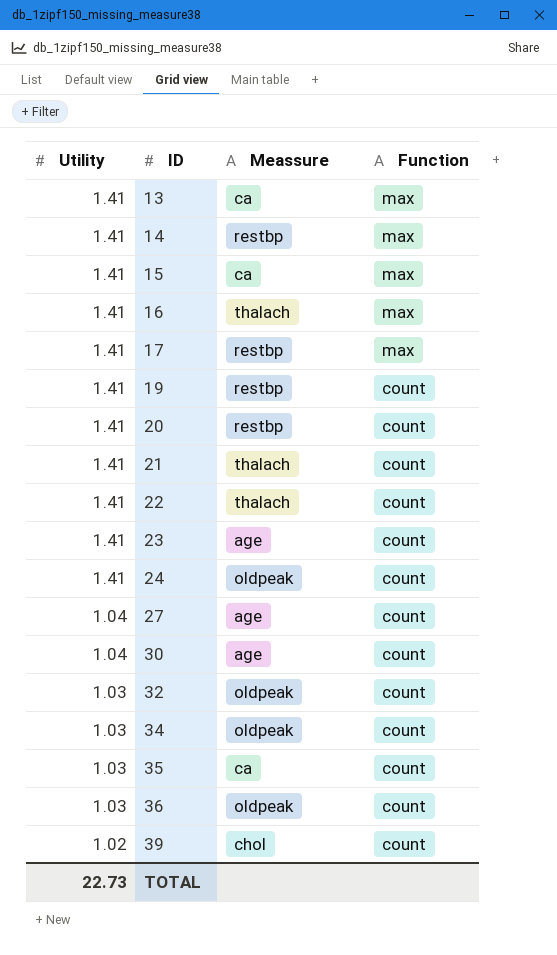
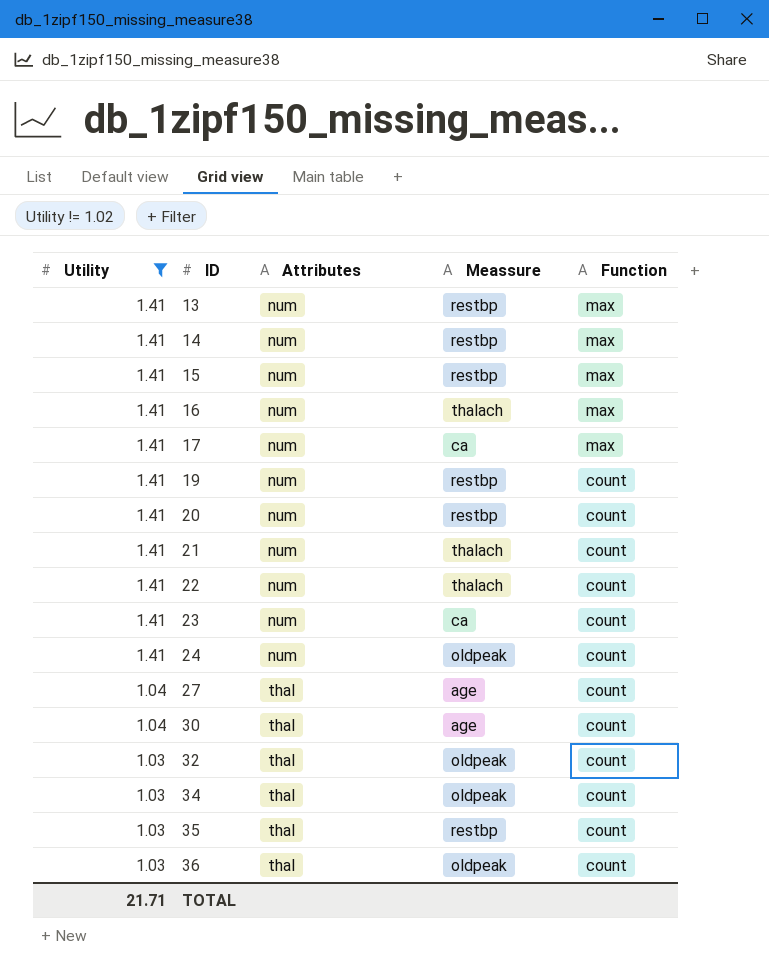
filter: none -> Utility != 1.02
column Attributes | position: none -> 3
13 | Meassure: ca -> restbp
15 | Meassure: ca -> restbp
17 | Meassure: restbp -> ca
23 | Meassure: age -> ca
35 | Meassure: ca -> restbp
TOTAL | Utility: 22.73 -> 21.71

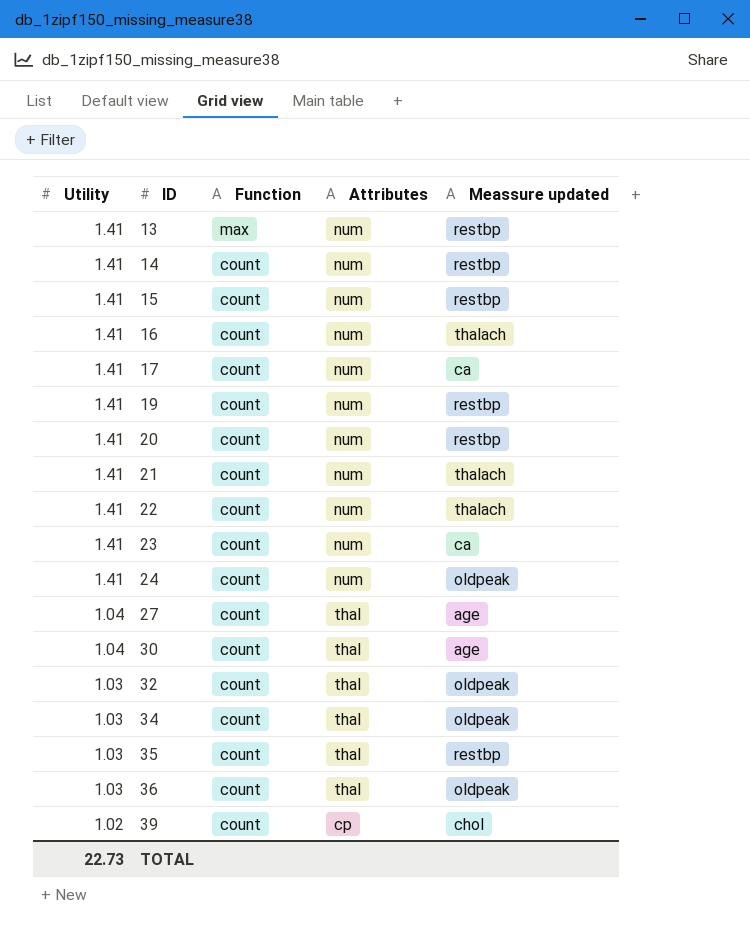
filter: Utility != 1.02 -> none
column Function | position: 5 -> 3
column name: Meassure -> Meassure updated
14 | Function: max -> count
15 | Function: max -> count
16 | Function: max -> count
17 | Function: max -> count
TOTAL | Utility: 21.71 -> 22.73

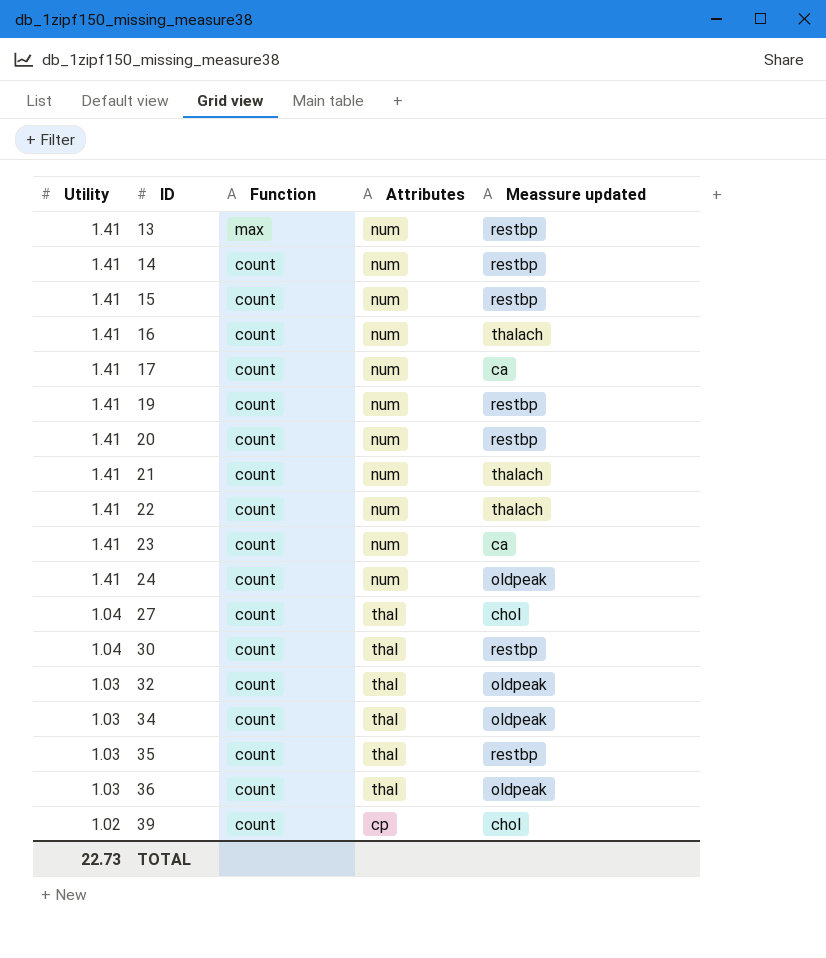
27 | Meassure updated: age -> chol
30 | Meassure updated: age -> restbp

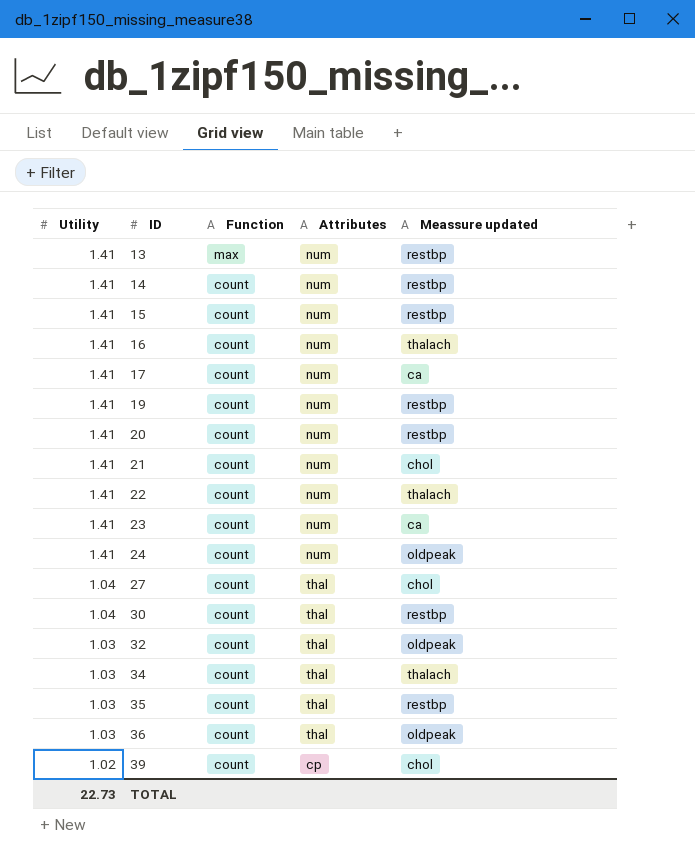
21 | Meassure updated: thalach -> chol
34 | Meassure updated: oldpeak -> thalach

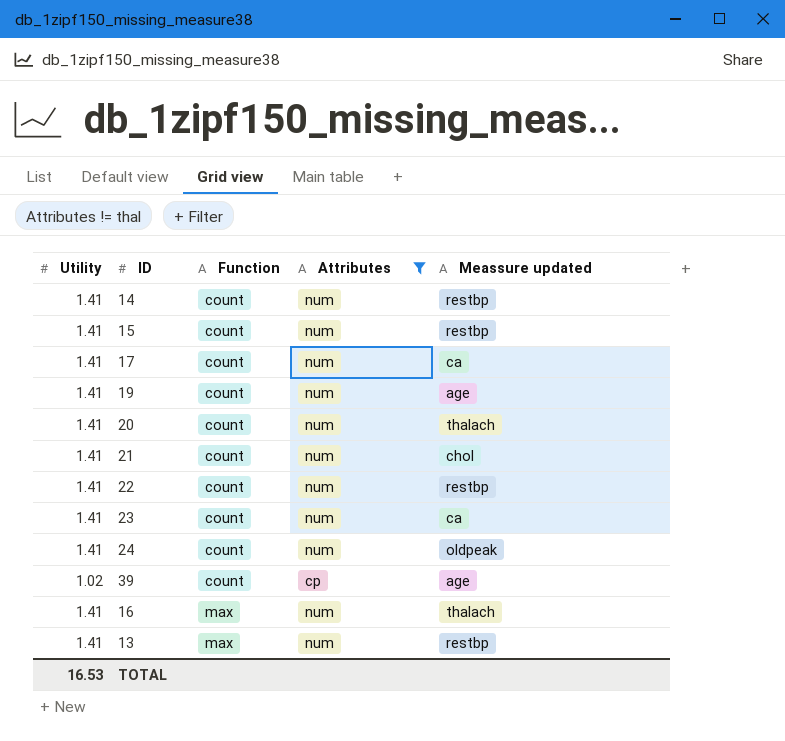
filter: none -> Attributes != thal
row order: Utility descending -> Function ascending
19 | Meassure updated: restbp -> age
20 | Meassure updated: restbp -> thalach
22 | Meassure updated: thalach -> restbp
39 | Meassure updated: chol -> age
16 | Function: count -> max
TOTAL | Utility: 22.73 -> 16.53

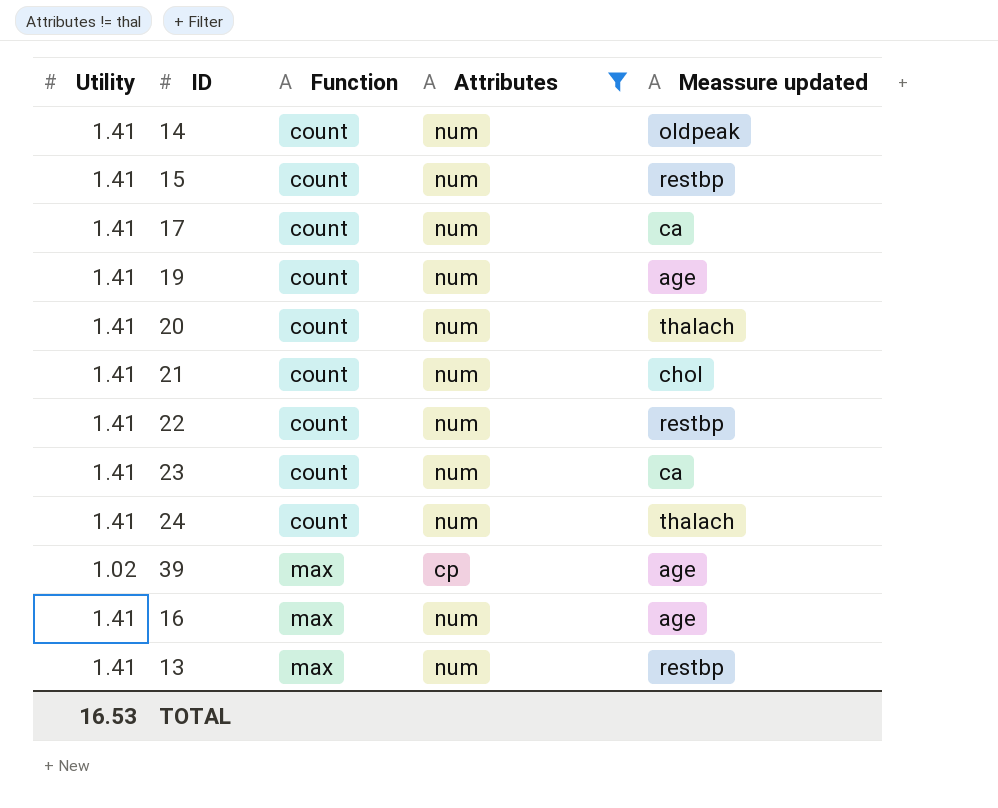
14 | Meassure updated: restbp -> oldpeak
24 | Meassure updated: oldpeak -> thalach
39 | Function: count -> max
16 | Meassure updated: thalach -> age

